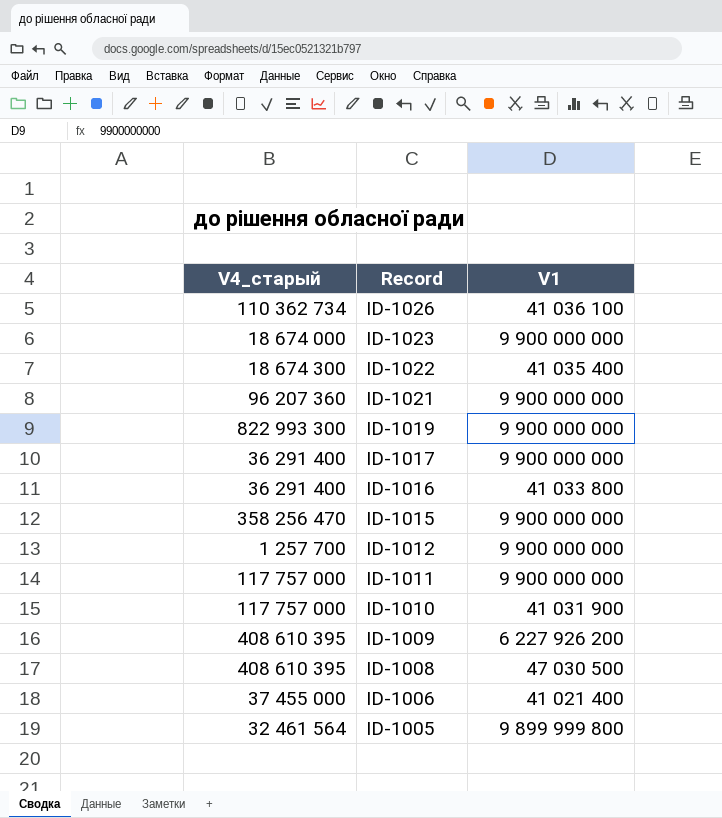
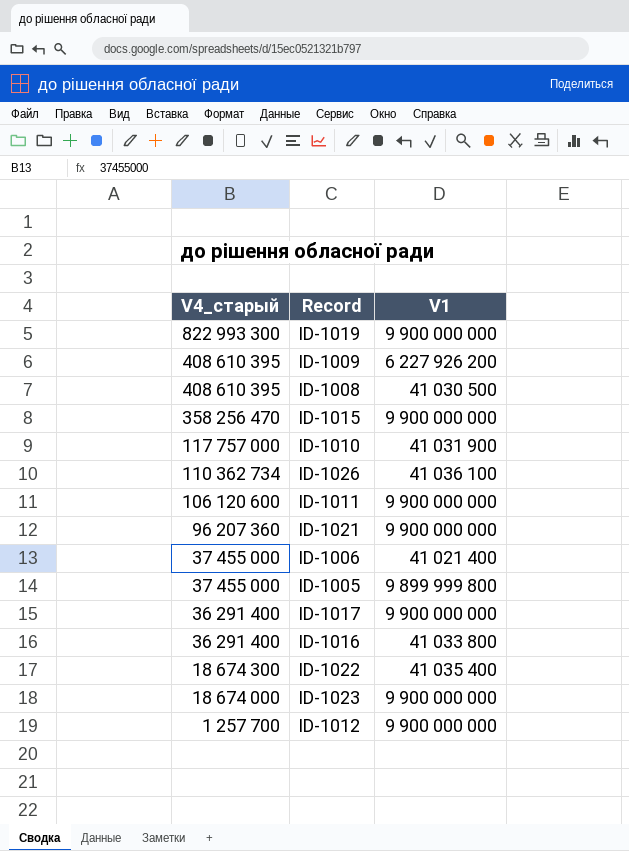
row order: Record descending -> V4_старый descending
ID-1008 | V1: 47 030 500 -> 41 030 500
ID-1011 | V4_старый: 117 757 000 -> 106 120 600
ID-1005 | V4_старый: 32 461 564 -> 37 455 000

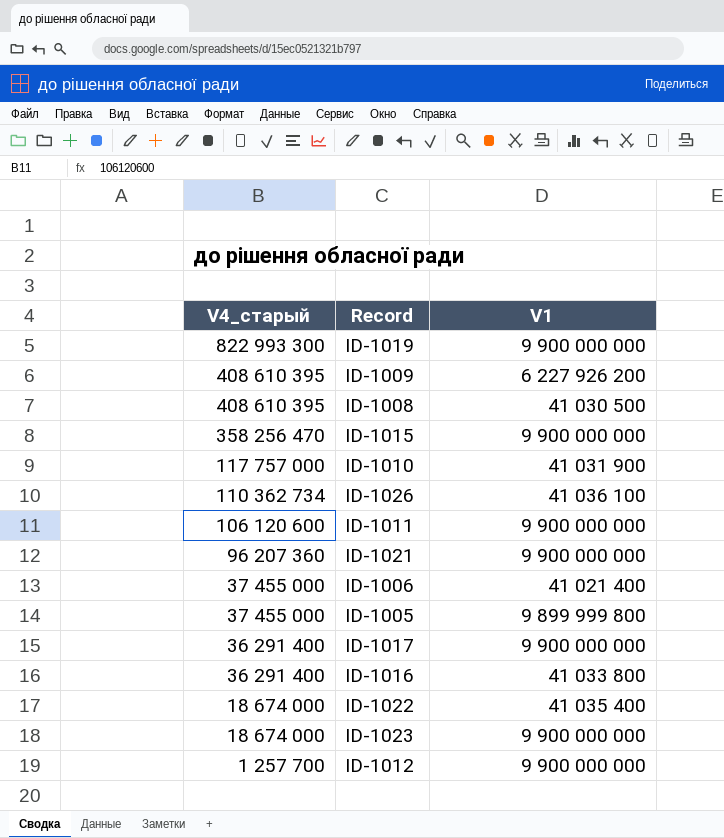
ID-1022 | V4_старый: 18 674 300 -> 18 674 000

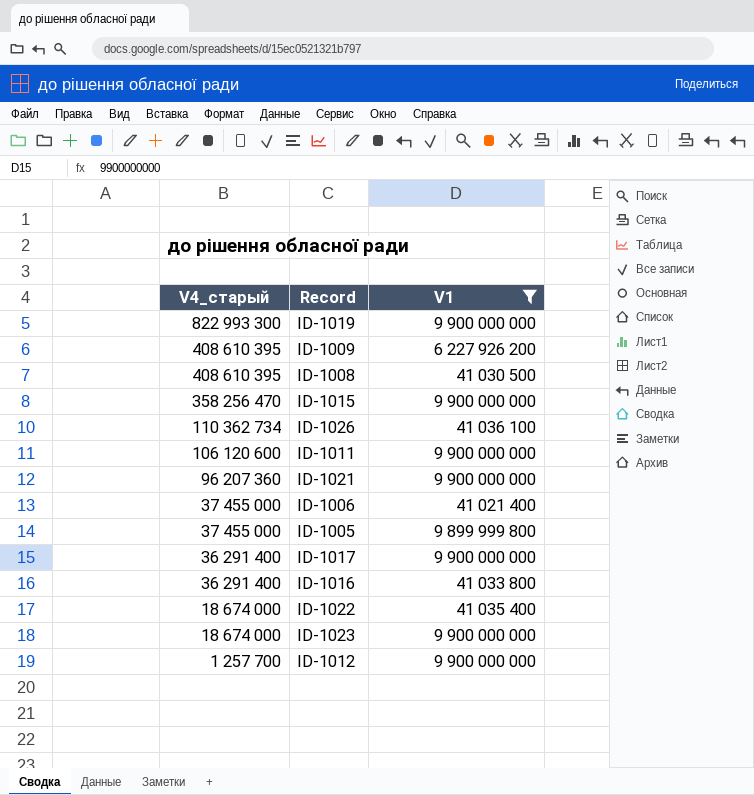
filter: none -> V1 != 41 031 900

